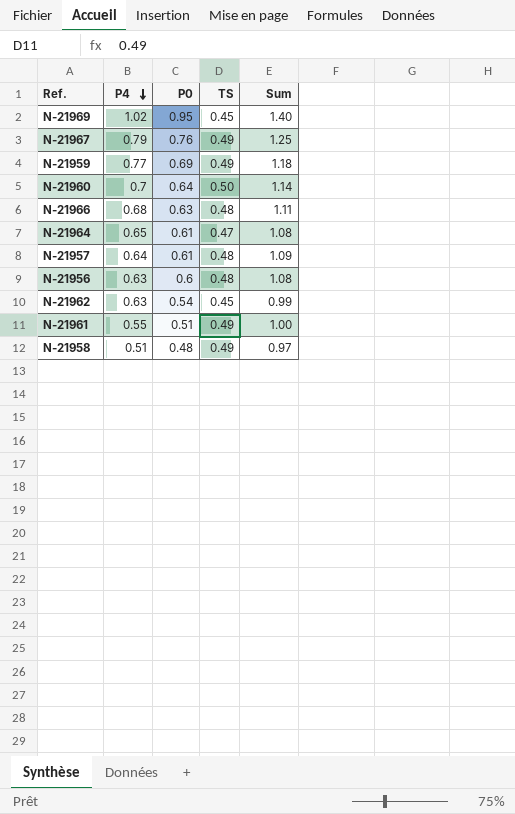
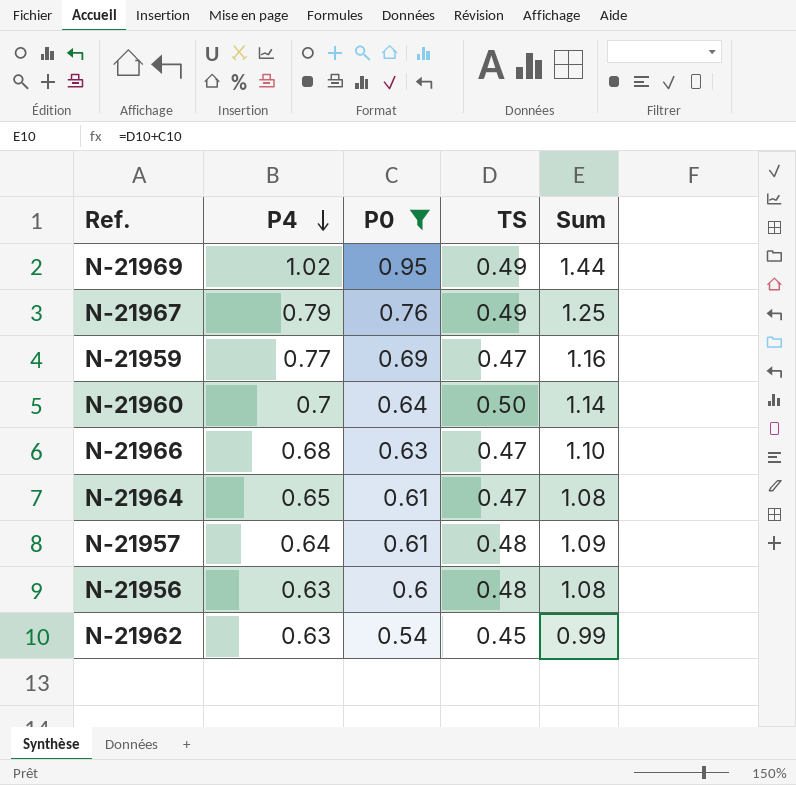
filter: none -> P0 >= 0.54
N-21969 | TS: 0.45 -> 0.49
N-21969 | Sum: 1.40 -> 1.44
N-21959 | TS: 0.49 -> 0.47
N-21959 | Sum: 1.18 -> 1.16
N-21966 | TS: 0.48 -> 0.47
N-21966 | Sum: 1.11 -> 1.10

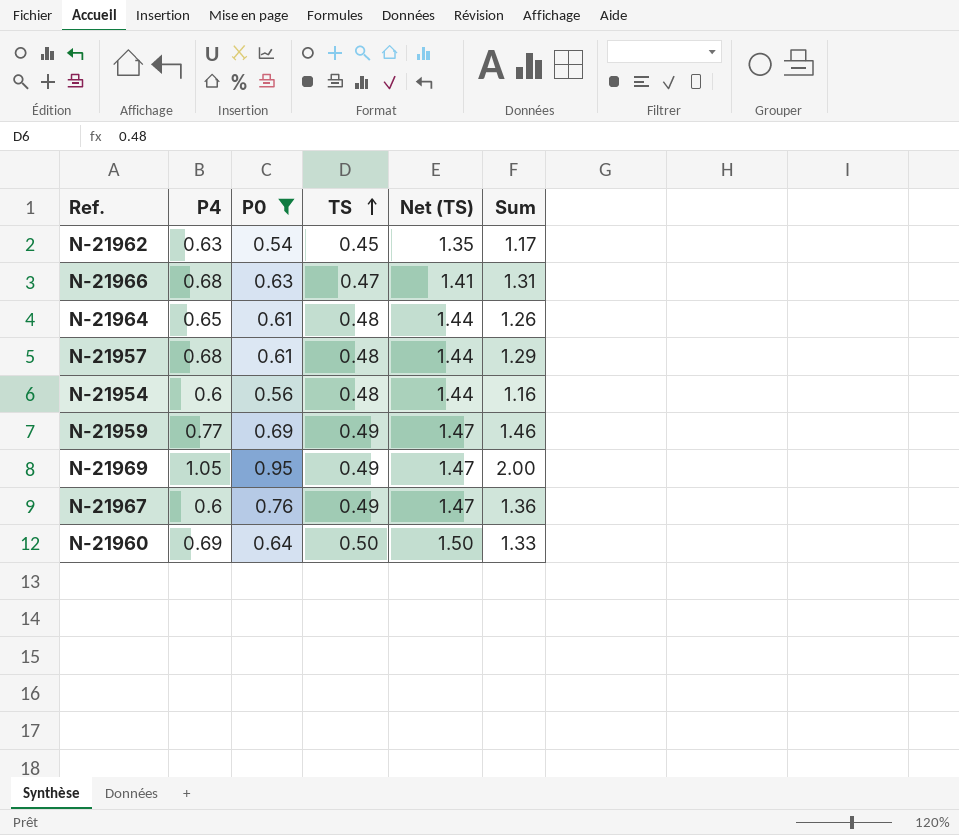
row order: P4 descending -> TS ascending
column Net (TS) | formula: none -> [TS] * 3
column Sum | formula: [P0] + [TS] -> [P4] + [P0]
row N-21956: 0.63 | 0.6 | 0.48 | 1.08 -> none
N-21964 | TS: 0.47 -> 0.48
N-21957 | P4: 0.64 -> 0.68
row N-21954: none -> 0.6 | 0.56 | 0.48 | 1.44 | 1.16
N-21959 | TS: 0.47 -> 0.49
N-21969 | P4: 1.02 -> 1.05
N-21967 | P4: 0.79 -> 0.6
N-21960 | P4: 0.7 -> 0.69

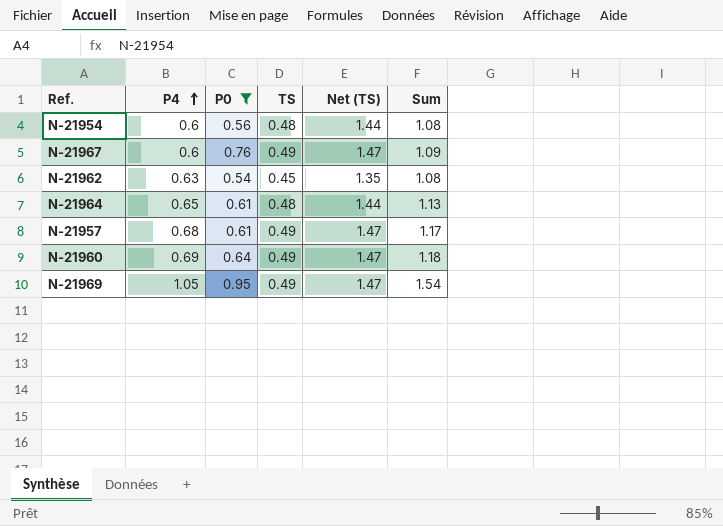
row order: TS ascending -> P4 ascending
column Sum | formula: [P4] + [P0] -> [P4] + [TS]
row N-21966: 0.68 | 0.63 | 0.47 | 1.41 | 1.31 -> none
row N-21959: 0.77 | 0.69 | 0.49 | 1.47 | 1.46 -> none
N-21957 | TS: 0.48 -> 0.49
N-21957 | Net (TS): 1.44 -> 1.47
N-21960 | TS: 0.50 -> 0.49
N-21960 | Net (TS): 1.50 -> 1.47

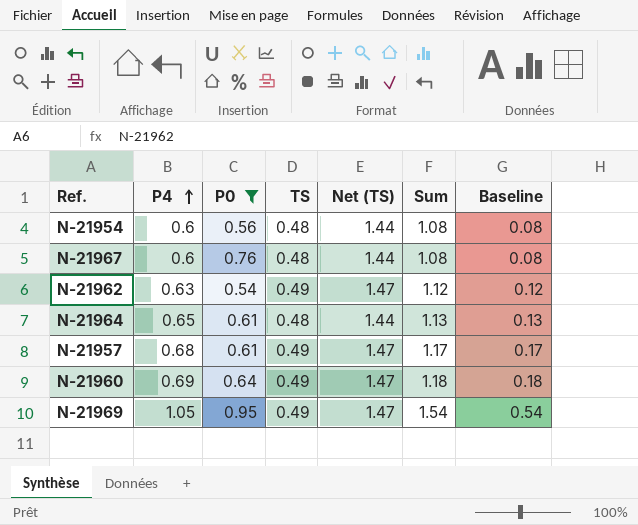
column Baseline | formula: none -> [Sum] - 1
N-21967 | TS: 0.49 -> 0.48
N-21967 | Net (TS): 1.47 -> 1.44
N-21967 | Sum: 1.09 -> 1.08
N-21962 | TS: 0.45 -> 0.49
N-21962 | Net (TS): 1.35 -> 1.47
N-21962 | Sum: 1.08 -> 1.12

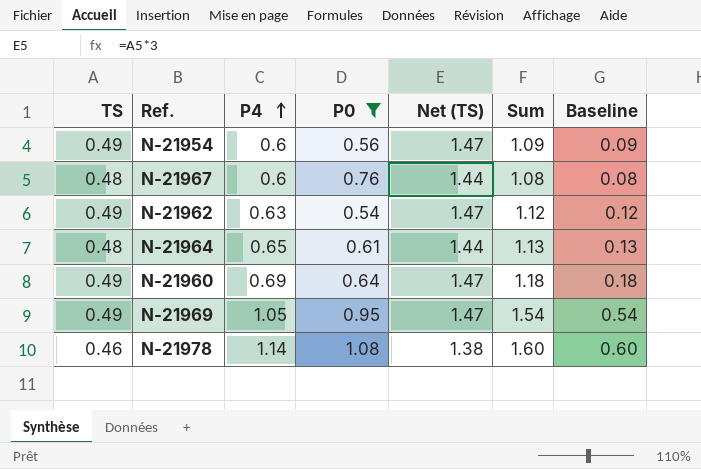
column TS | position: 4 -> 1
row N-21957: 0.68 | 0.61 | 0.49 | 1.47 | 1.17 | 0.17 -> none
N-21954 | TS: 0.48 -> 0.49
N-21954 | Net (TS): 1.44 -> 1.47
N-21954 | Sum: 1.08 -> 1.09
N-21954 | Baseline: 0.08 -> 0.09
row N-21978: none -> 0.46 | 1.14 | 1.08 | 1.38 | 1.60 | 0.60

